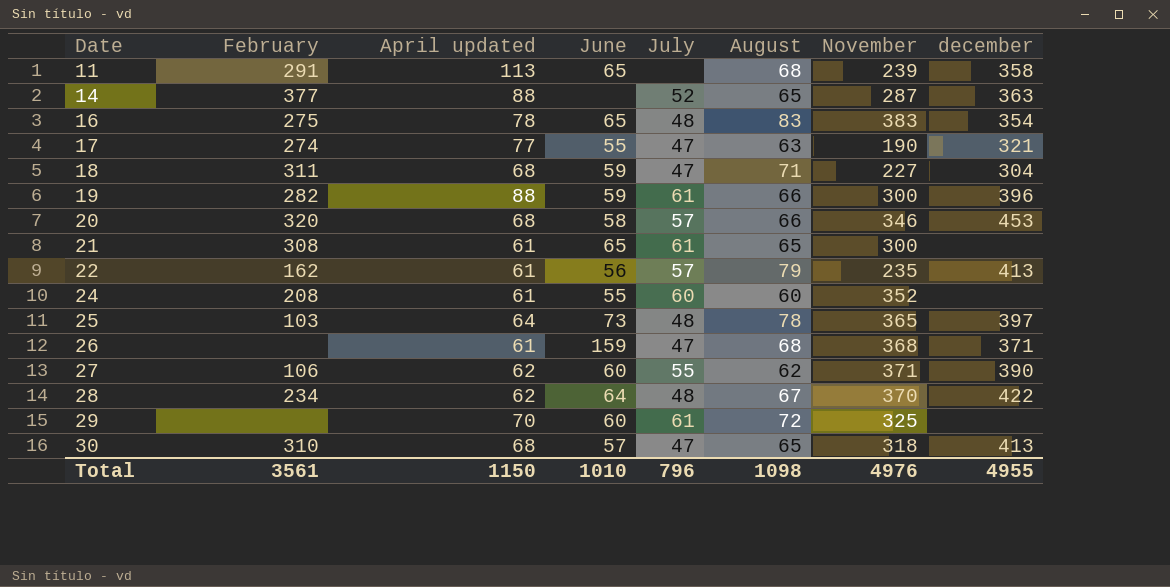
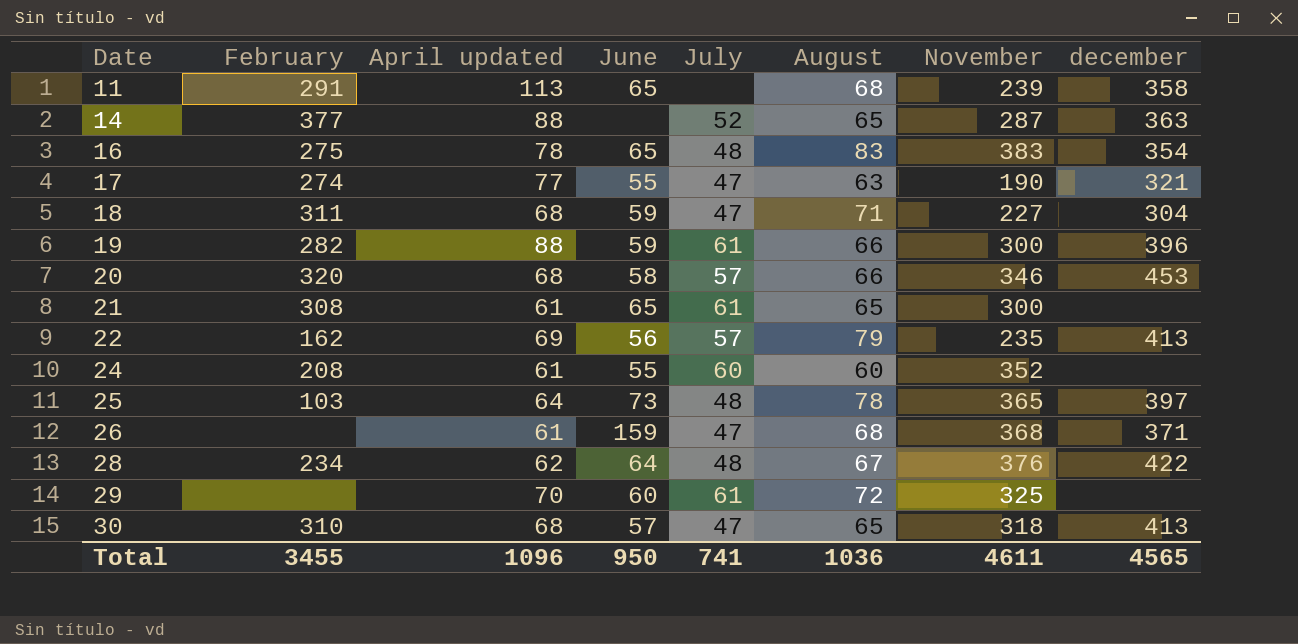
row 27: 106 | 62 | 60 | 55 | 62 | 371 | 390 -> none
22 | April updated: 61 -> 69
28 | November: 370 -> 376
Total | February: 3561 -> 3455
Total | April updated: 1150 -> 1096
Total | June: 1010 -> 950
Total | July: 796 -> 741
Total | August: 1098 -> 1036
Total | November: 4976 -> 4611
Total | december: 4955 -> 4565

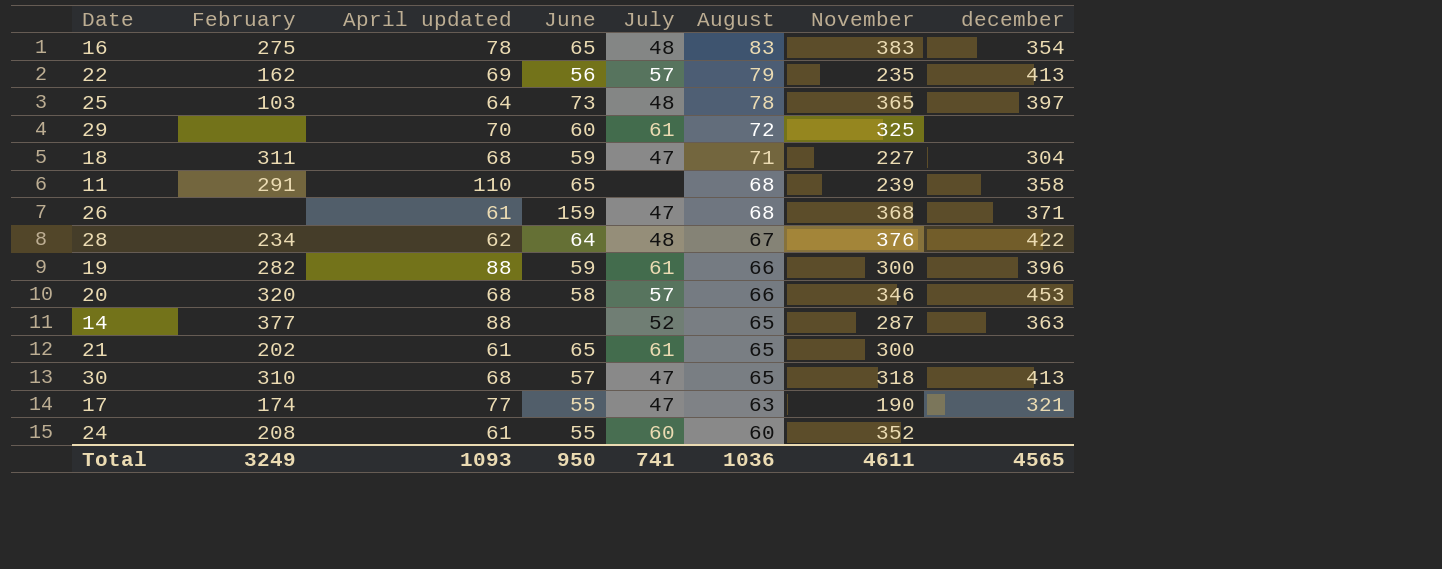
row order: Date ascending -> August descending
11 | April updated: 113 -> 110
21 | February: 308 -> 202
17 | February: 274 -> 174
Total | February: 3455 -> 3249
Total | April updated: 1096 -> 1093

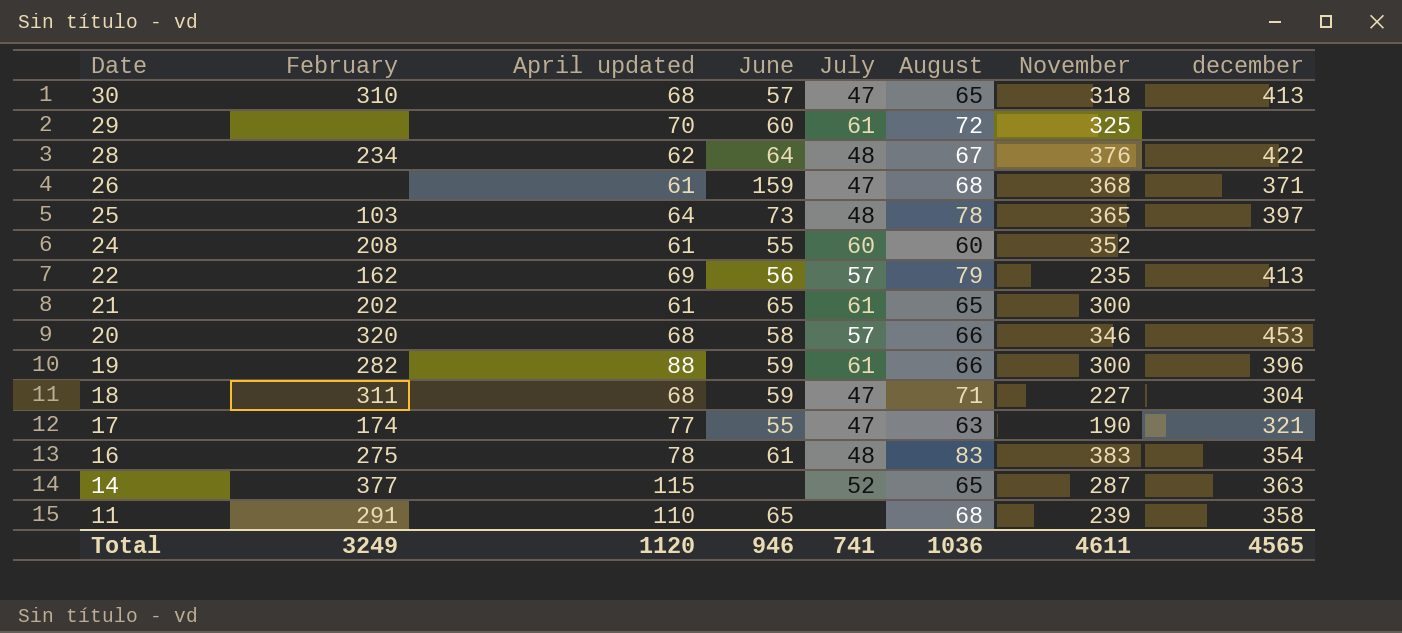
row order: August descending -> Date descending
16 | June: 65 -> 61
14 | April updated: 88 -> 115
Total | April updated: 1093 -> 1120
Total | June: 950 -> 946

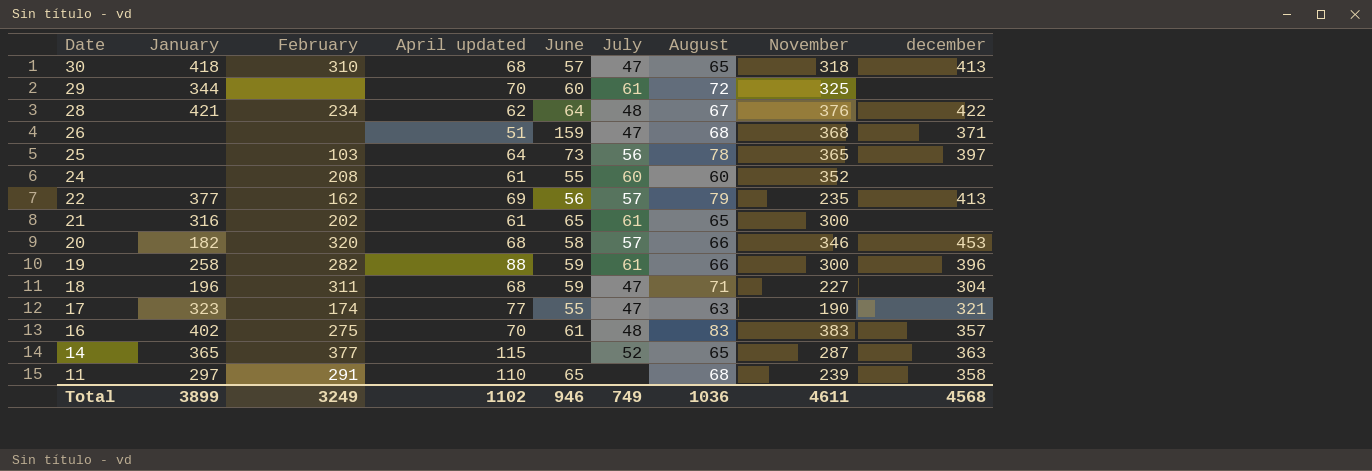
column January | position: none -> 2
26 | April updated: 61 -> 51
25 | July: 48 -> 56
16 | April updated: 78 -> 70
16 | december: 354 -> 357
Total | April updated: 1120 -> 1102
Total | July: 741 -> 749
Total | december: 4565 -> 4568

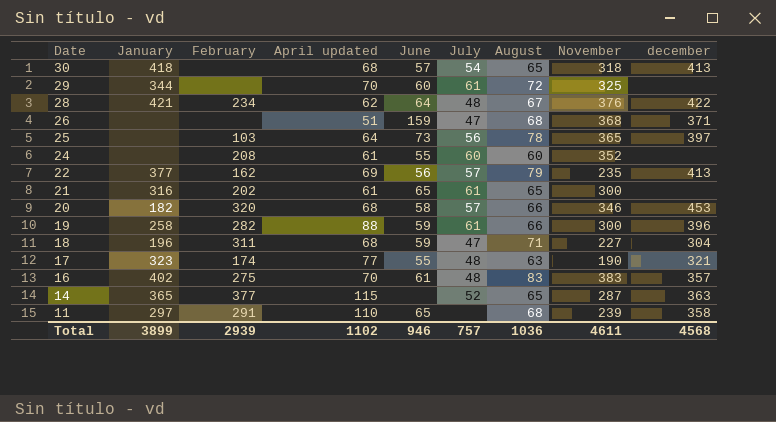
30 | February: 310 -> none
30 | July: 47 -> 54
17 | July: 47 -> 48
Total | February: 3249 -> 2939
Total | July: 749 -> 757

